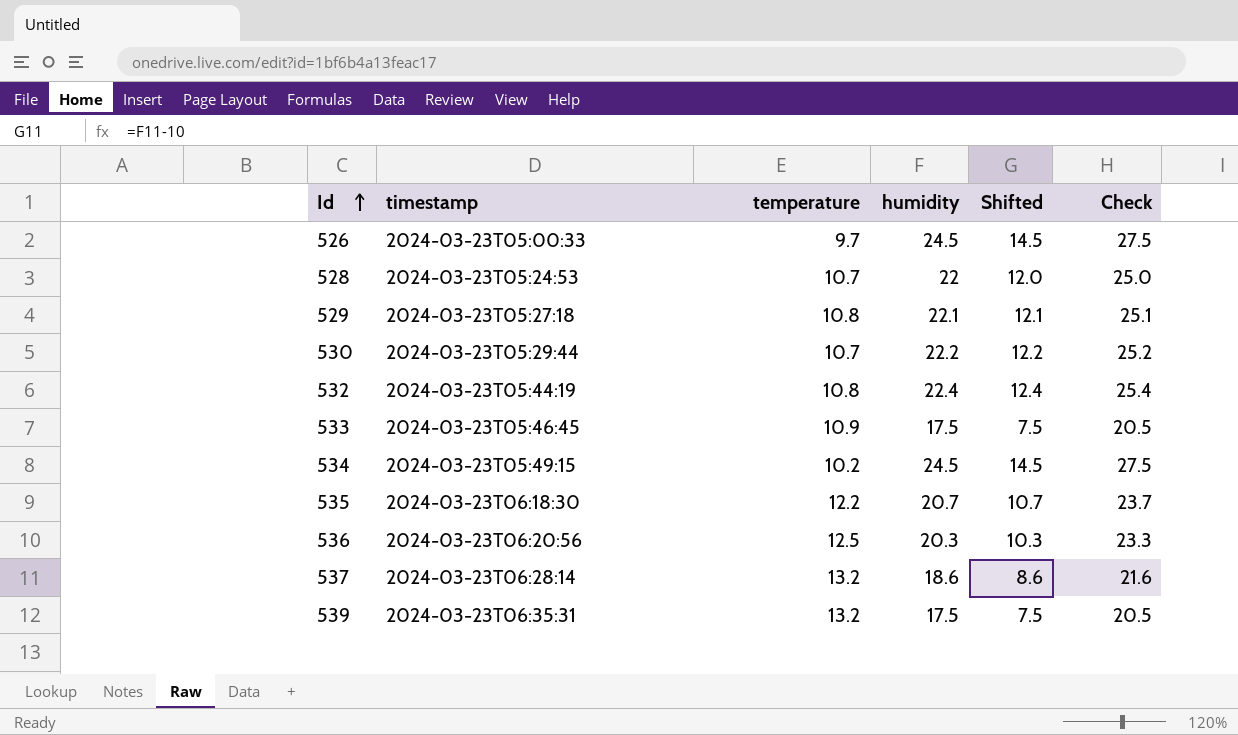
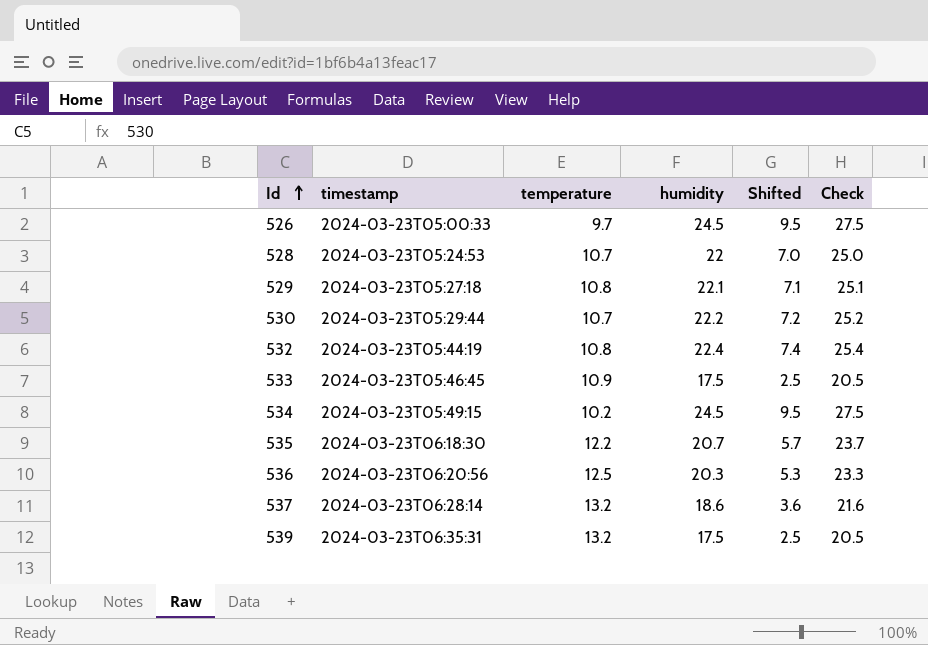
column Shifted | formula: [humidity] - 10 -> [humidity] - 15

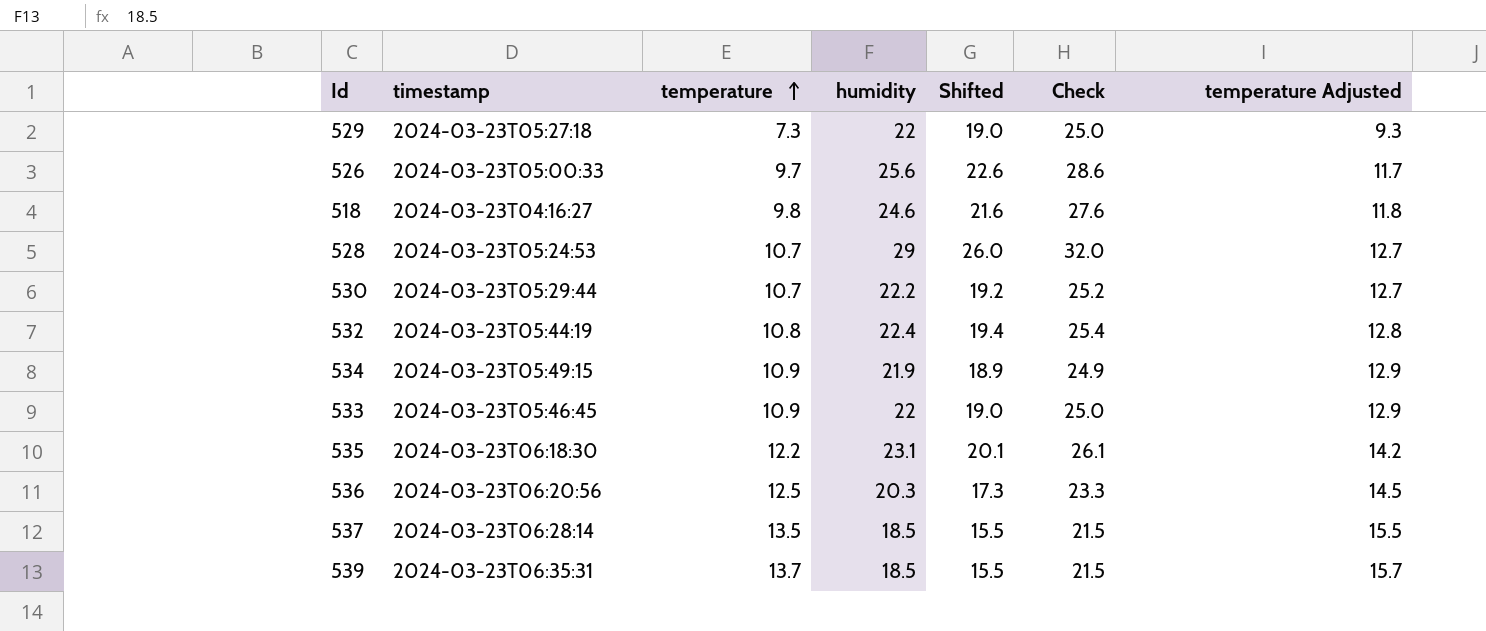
row order: Id ascending -> temperature ascending
column Shifted | formula: [humidity] - 15 -> [humidity] - 3
column temperature Adjusted | formula: none -> [temperature] + 2
529 | temperature: 10.8 -> 7.3
529 | humidity: 22.1 -> 22
529 | Check: 25.1 -> 25.0
526 | humidity: 24.5 -> 25.6
526 | Check: 27.5 -> 28.6
row 518: none -> 2024-03-23T04:16:27 | 9.8 | 24.6 | 21.6 | 27.6 | 11.8
528 | humidity: 22 -> 29
528 | Check: 25.0 -> 32.0
534 | temperature: 10.2 -> 10.9
534 | humidity: 24.5 -> 21.9
534 | Check: 27.5 -> 24.9
533 | humidity: 17.5 -> 22
533 | Check: 20.5 -> 25.0
535 | humidity: 20.7 -> 23.1
535 | Check: 23.7 -> 26.1
537 | temperature: 13.2 -> 13.5
537 | humidity: 18.6 -> 18.5
537 | Check: 21.6 -> 21.5
539 | temperature: 13.2 -> 13.7
539 | humidity: 17.5 -> 18.5
539 | Check: 20.5 -> 21.5

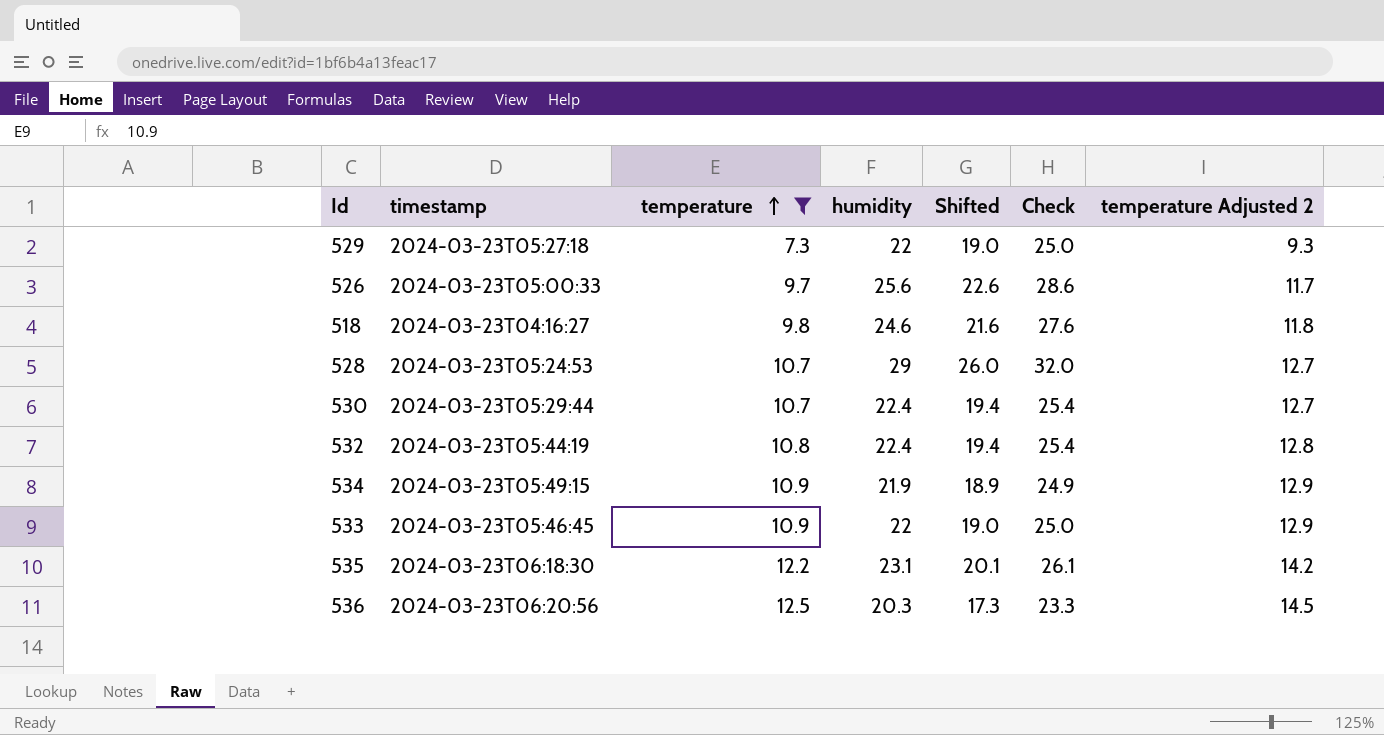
filter: none -> temperature <= 12.5
column name: temperature Adjusted -> temperature Adjusted 2
530 | humidity: 22.2 -> 22.4
530 | Shifted: 19.2 -> 19.4
530 | Check: 25.2 -> 25.4

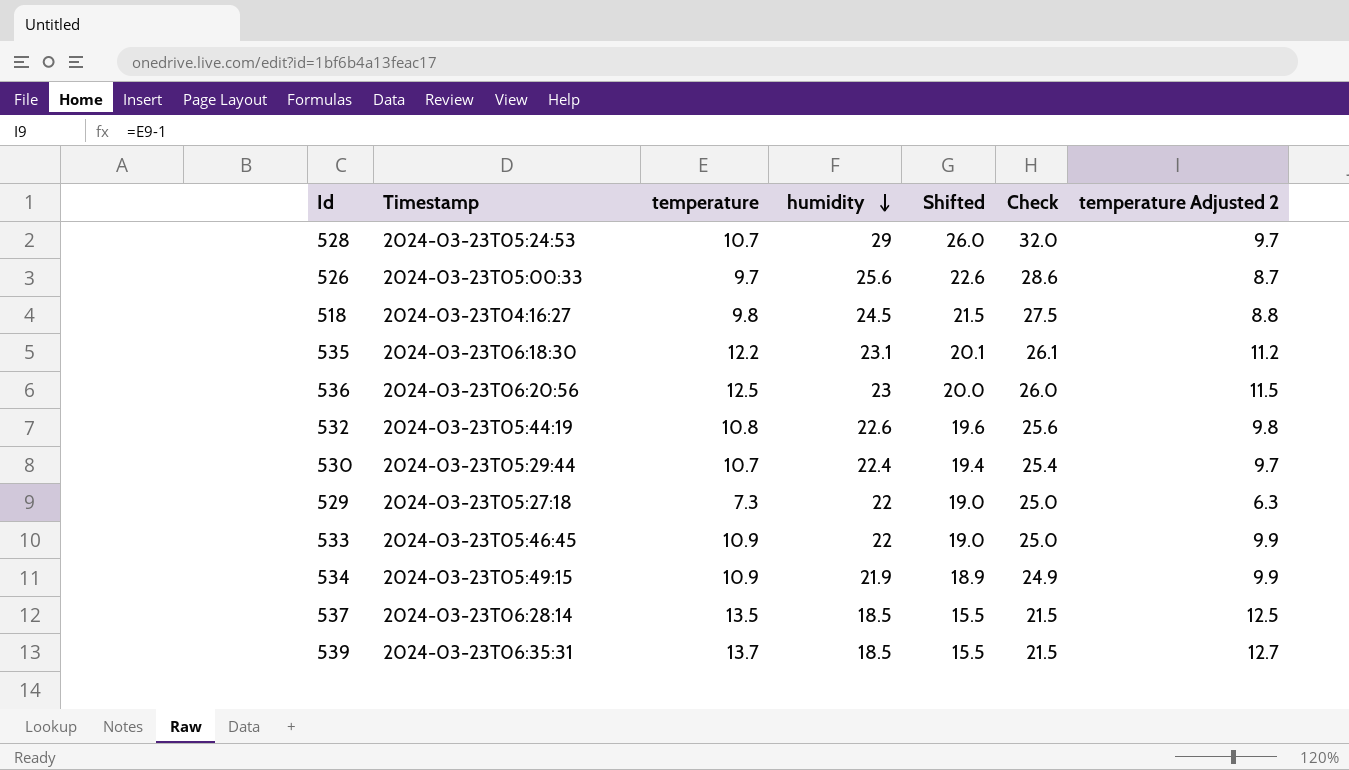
filter: temperature <= 12.5 -> none
row order: temperature ascending -> humidity descending
column name: timestamp -> Timestamp
column temperature Adjusted 2 | formula: [temperature] + 2 -> [temperature] - 1
518 | humidity: 24.6 -> 24.5
518 | Shifted: 21.6 -> 21.5
518 | Check: 27.6 -> 27.5
536 | humidity: 20.3 -> 23
536 | Shifted: 17.3 -> 20.0
536 | Check: 23.3 -> 26.0
532 | humidity: 22.4 -> 22.6
532 | Shifted: 19.4 -> 19.6
532 | Check: 25.4 -> 25.6

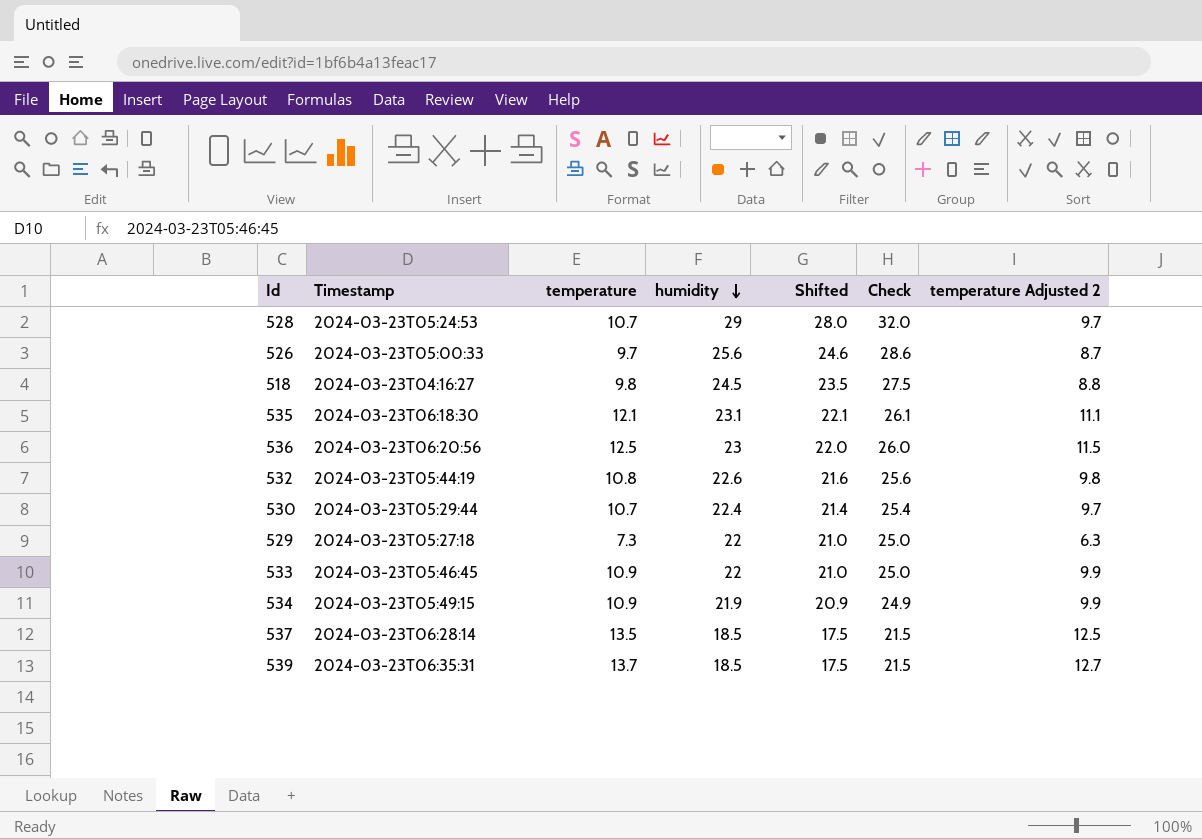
column Shifted | formula: [humidity] - 3 -> [humidity] - 1
535 | temperature: 12.2 -> 12.1
535 | temperature Adjusted 2: 11.2 -> 11.1

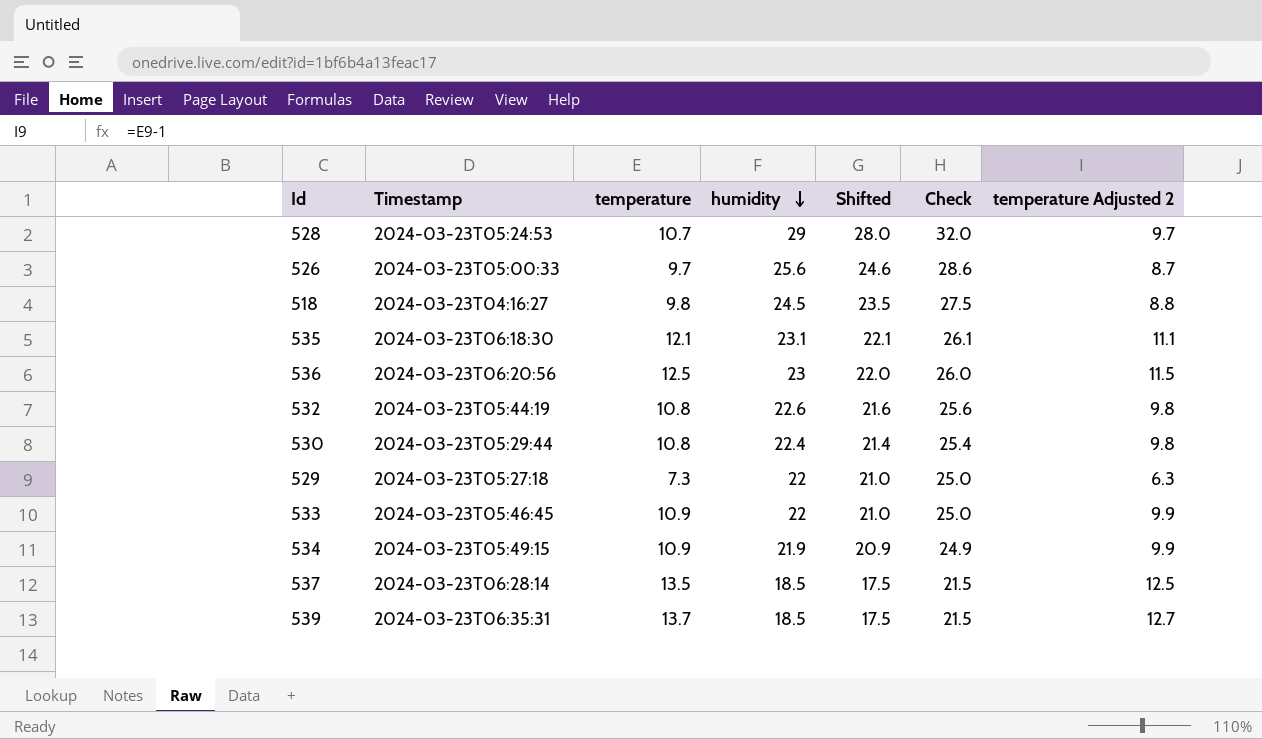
530 | temperature: 10.7 -> 10.8
530 | temperature Adjusted 2: 9.7 -> 9.8

